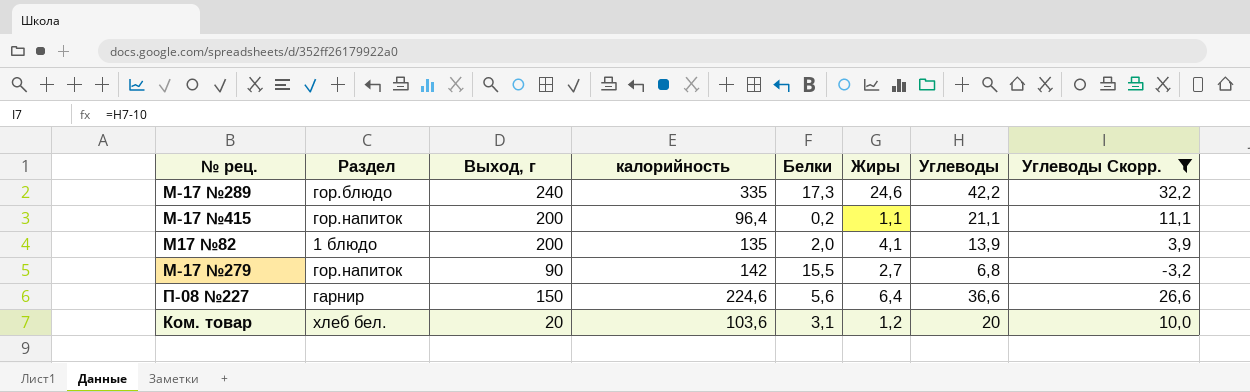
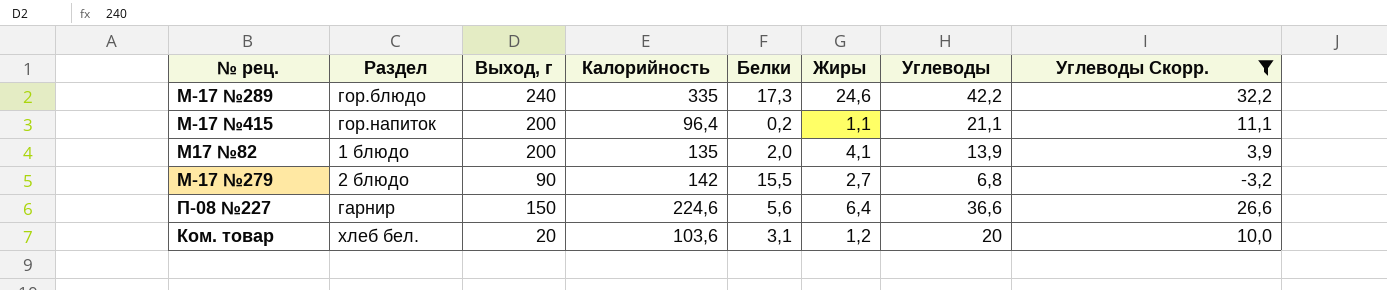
column name: калорийность -> Калорийность
М-17 №279 | Раздел: гор.напиток -> 2 блюдо

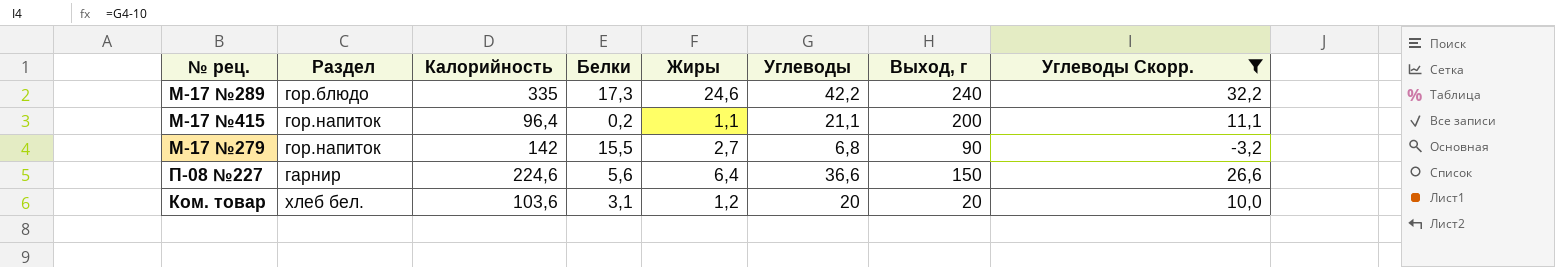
column Выход, г | position: 3 -> 7
row М17 №82: 1 блюдо | 200 | 135 | 2,0 | 4,1 | 13,9 | 3,9 -> none
М-17 №279 | Раздел: 2 блюдо -> гор.напиток

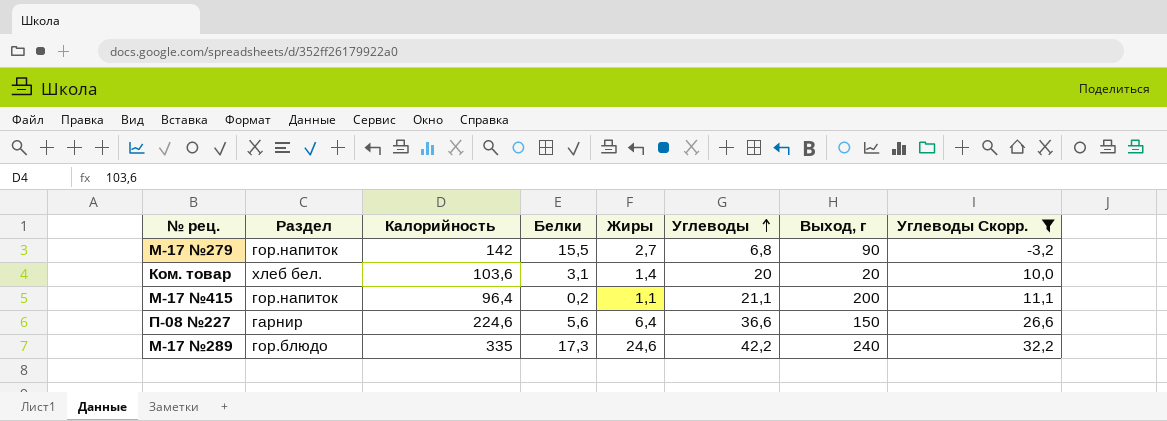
row order: none -> Углеводы ascending
Ком. товар | Жиры: 1,2 -> 1,4

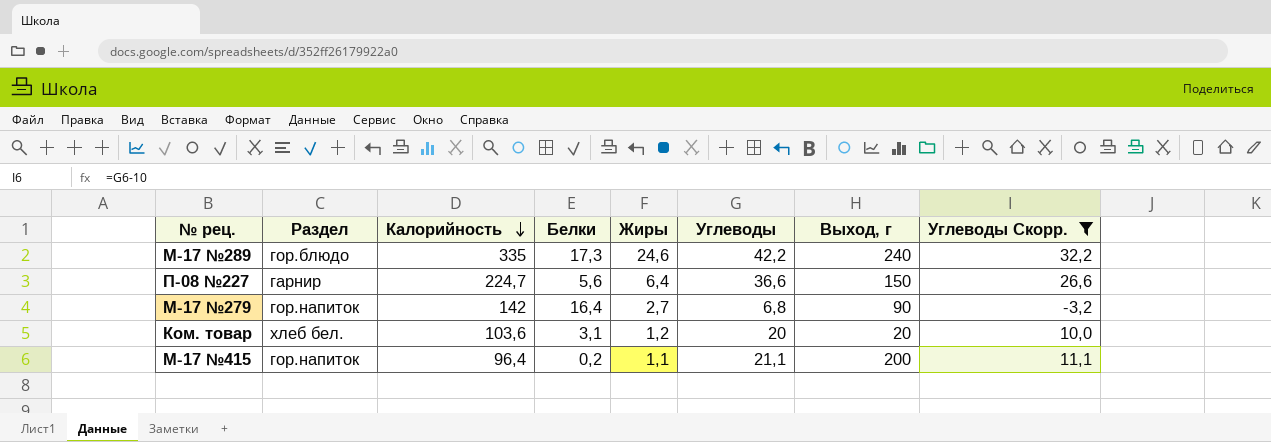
row order: Углеводы ascending -> Калорийность descending
П-08 №227 | Калорийность: 224,6 -> 224,7
М-17 №279 | Белки: 15,5 -> 16,4
Ком. товар | Жиры: 1,4 -> 1,2

